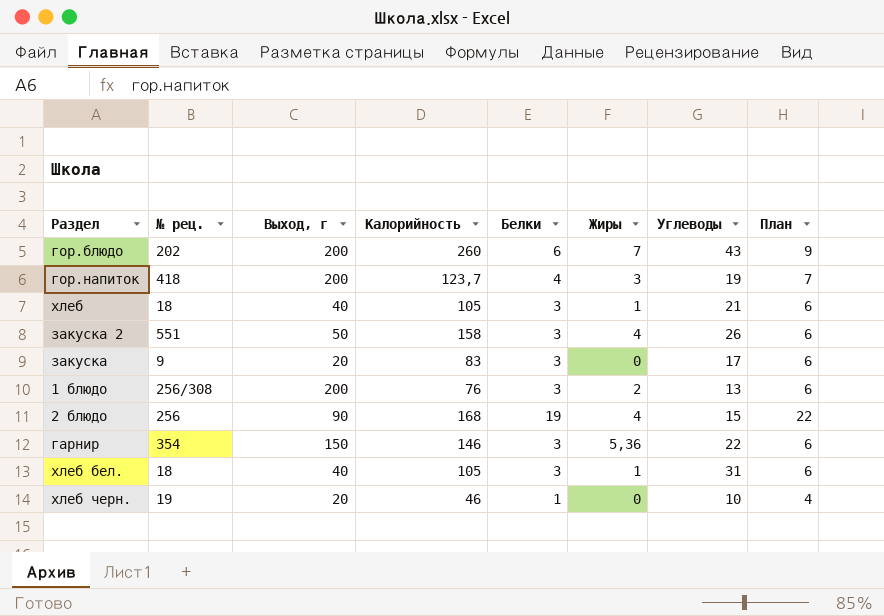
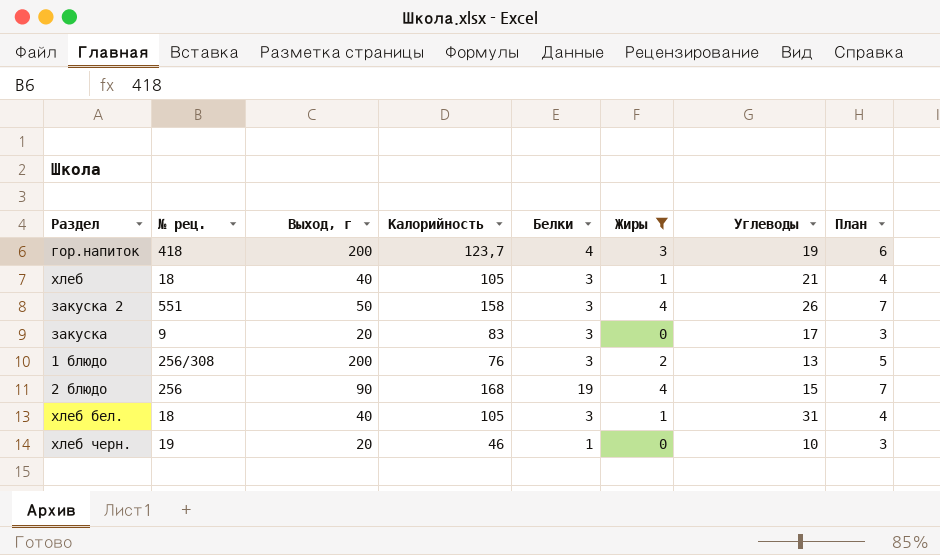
filter: none -> Жиры <= 4
column План | formula: [Белки] + 3 -> [Жиры] + 3

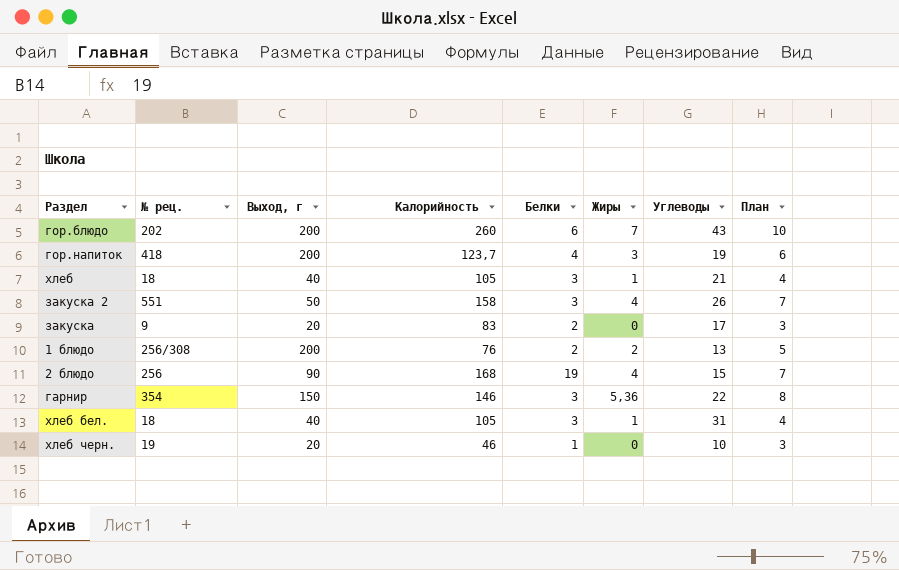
filter: Жиры <= 4 -> none
закуска | Белки: 3 -> 2
1 блюдо | Белки: 3 -> 2

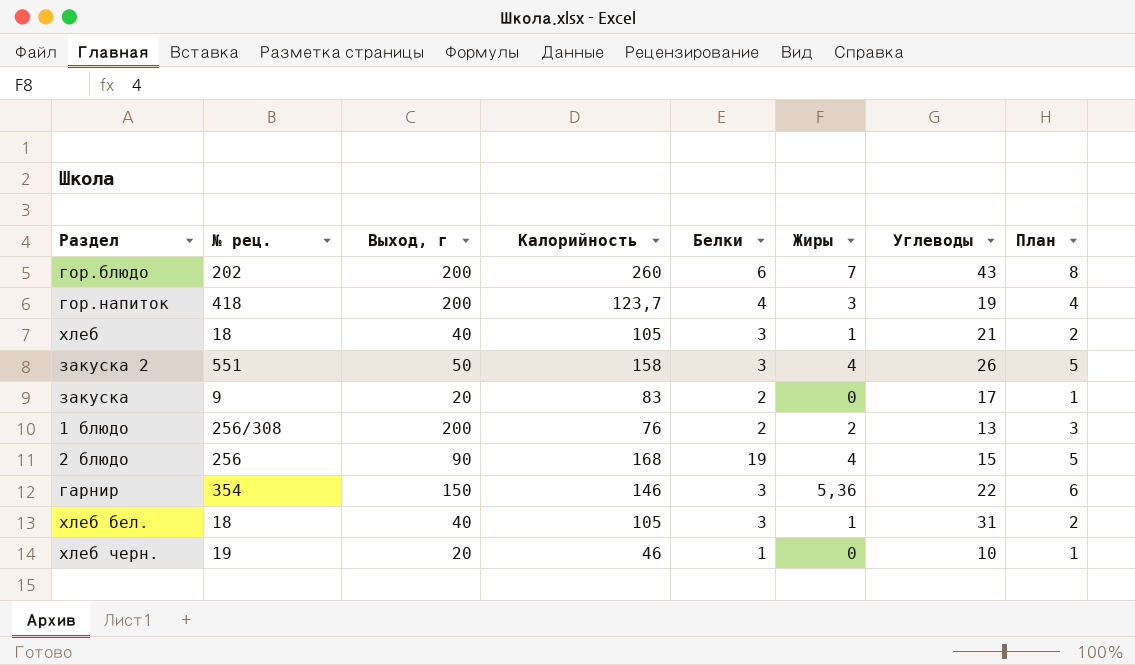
column План | formula: [Жиры] + 3 -> [Жиры] + 1

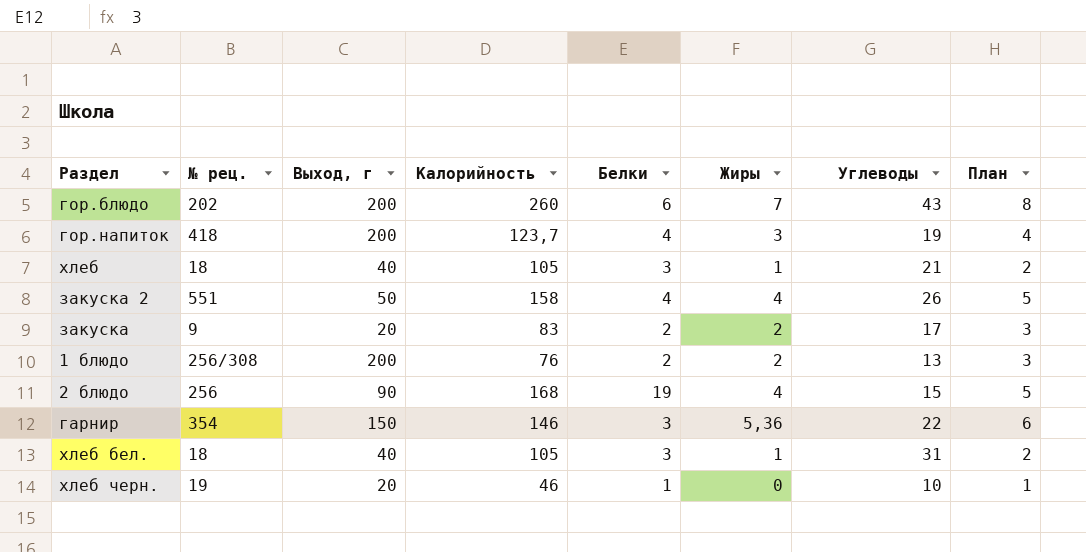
закуска 2 | Белки: 3 -> 4
закуска | Жиры: 0 -> 2
закуска | План: 1 -> 3

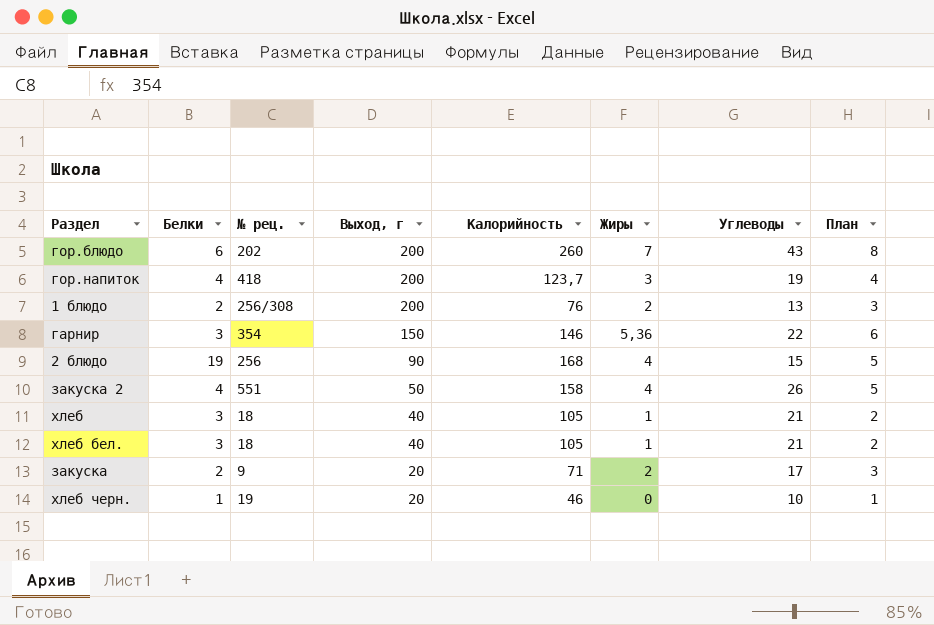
row order: none -> Выход, г descending
column Белки | position: 5 -> 2
хлеб бел. | Углеводы: 31 -> 21
закуска | Калорийность: 83 -> 71

